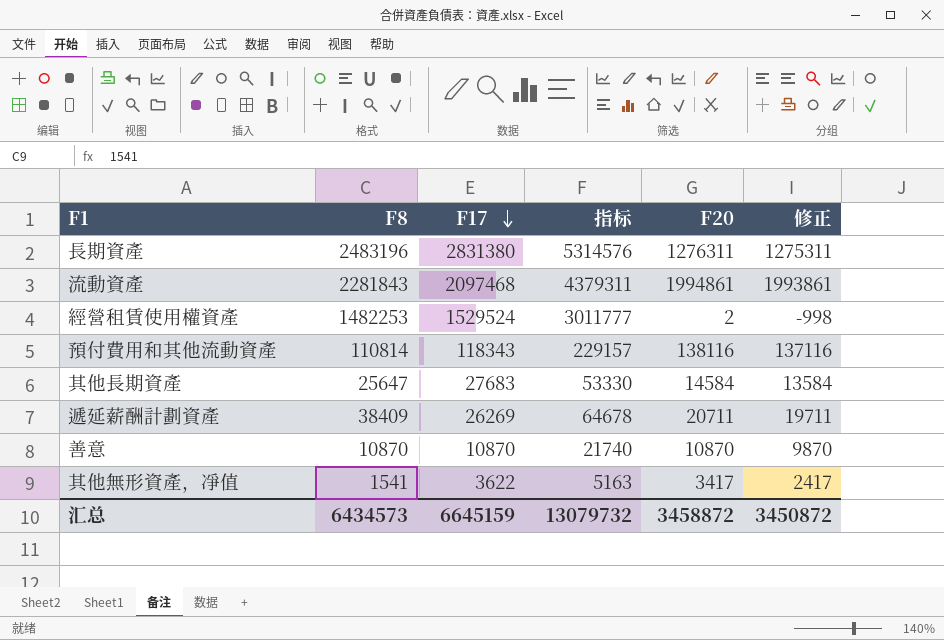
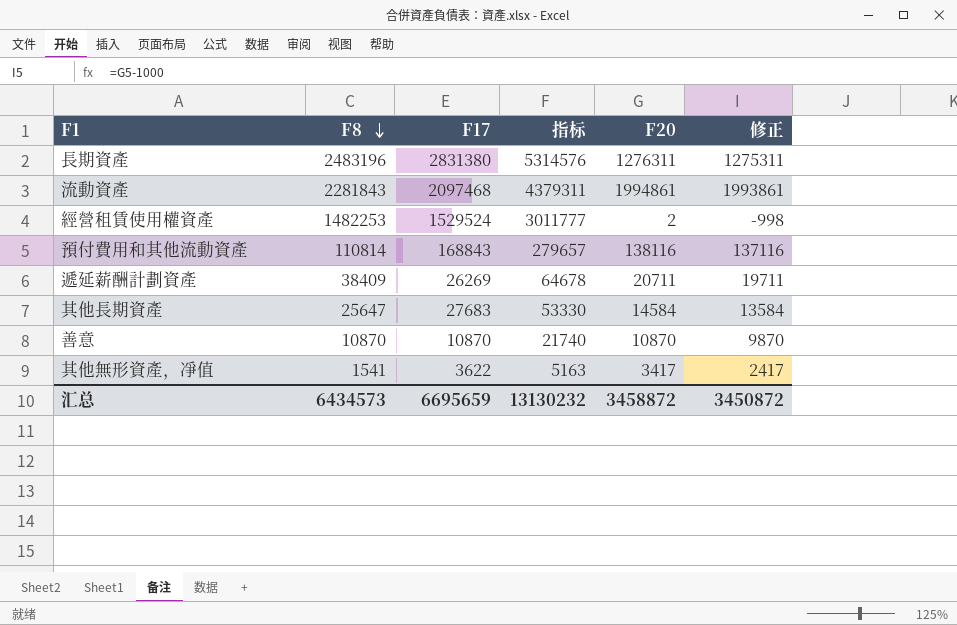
row order: F17 descending -> F8 descending
預付費用和其他流動資產 | F17: 118343 -> 168843
預付費用和其他流動資產 | 指标: 229157 -> 279657
汇总 | F17: 6645159 -> 6695659
汇总 | 指标: 13079732 -> 13130232

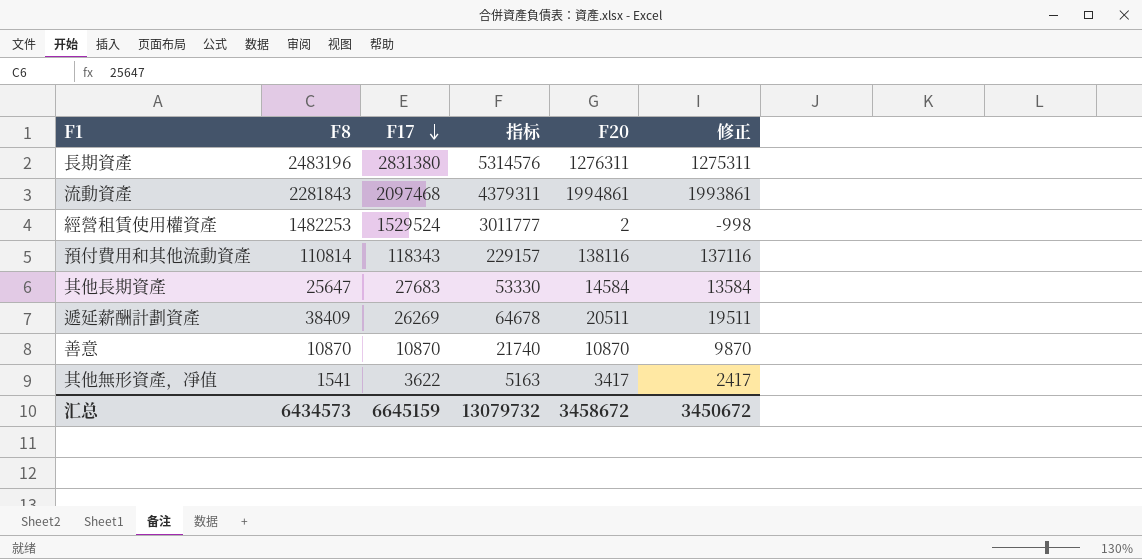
row order: F8 descending -> F17 descending
預付費用和其他流動資產 | F17: 168843 -> 118343
預付費用和其他流動資產 | 指标: 279657 -> 229157
遞延薪酬計劃資產 | F20: 20711 -> 20511
遞延薪酬計劃資產 | 修正: 19711 -> 19511
汇总 | F17: 6695659 -> 6645159
汇总 | 指标: 13130232 -> 13079732
汇总 | F20: 3458872 -> 3458672
汇总 | 修正: 3450872 -> 3450672

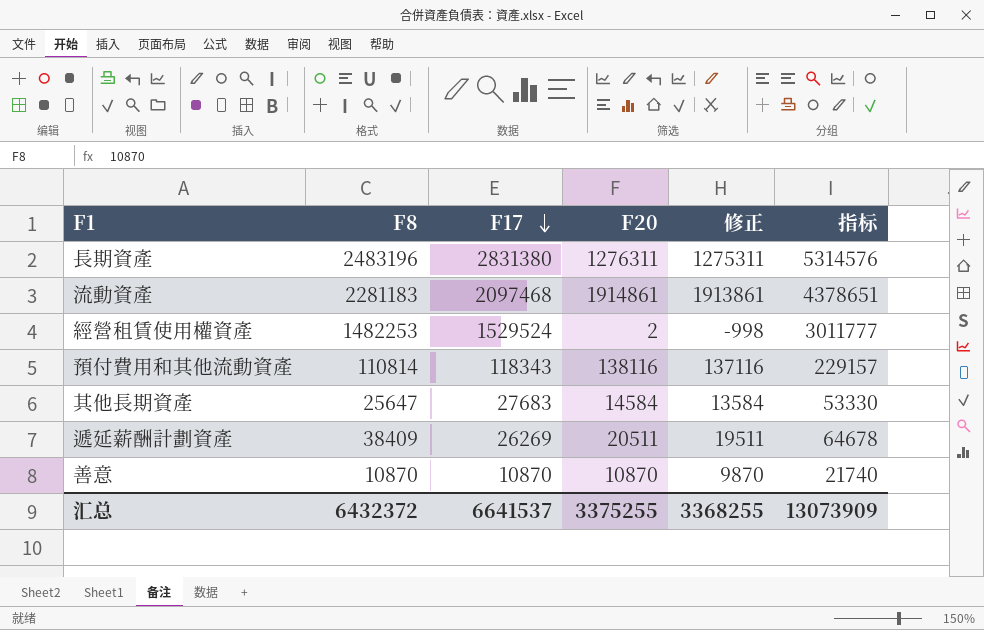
column 指标 | position: 4 -> 6
row 其他無形資產，凈值: 1541 | 3622 | 5163 | 3417 | 2417 -> none
流動資產 | F8: 2281843 -> 2281183
流動資產 | F20: 1994861 -> 1914861
流動資產 | 修正: 1993861 -> 1913861
流動資產 | 指标: 4379311 -> 4378651
汇总 | F8: 6434573 -> 6432372
汇总 | F17: 6645159 -> 6641537
汇总 | F20: 3458672 -> 3375255
汇总 | 修正: 3450672 -> 3368255
汇总 | 指标: 13079732 -> 13073909

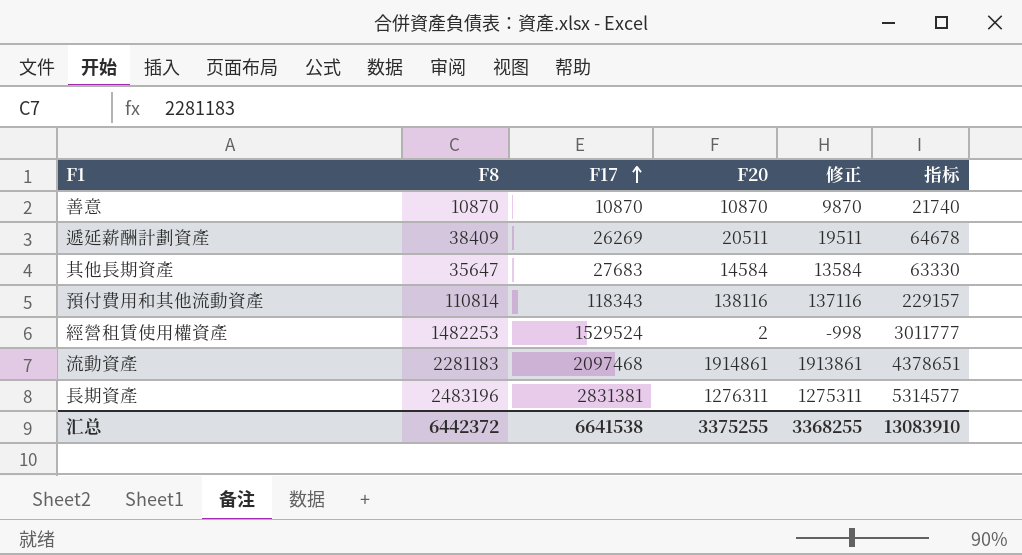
row order: F17 descending -> F17 ascending
其他長期資產 | F8: 25647 -> 35647
其他長期資產 | 指标: 53330 -> 63330
長期資產 | F17: 2831380 -> 2831381
長期資產 | 指标: 5314576 -> 5314577
汇总 | F8: 6432372 -> 6442372
汇总 | F17: 6641537 -> 6641538
汇总 | 指标: 13073909 -> 13083910

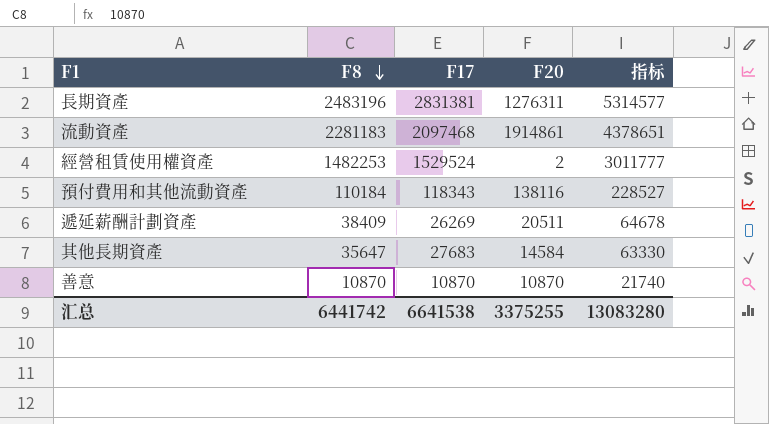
row order: F17 ascending -> F8 descending
column 修正 | formula: [F20] - 1000 -> none
預付費用和其他流動資產 | F8: 110814 -> 110184
預付費用和其他流動資產 | 指标: 229157 -> 228527
汇总 | F8: 6442372 -> 6441742
汇总 | 指标: 13083910 -> 13083280

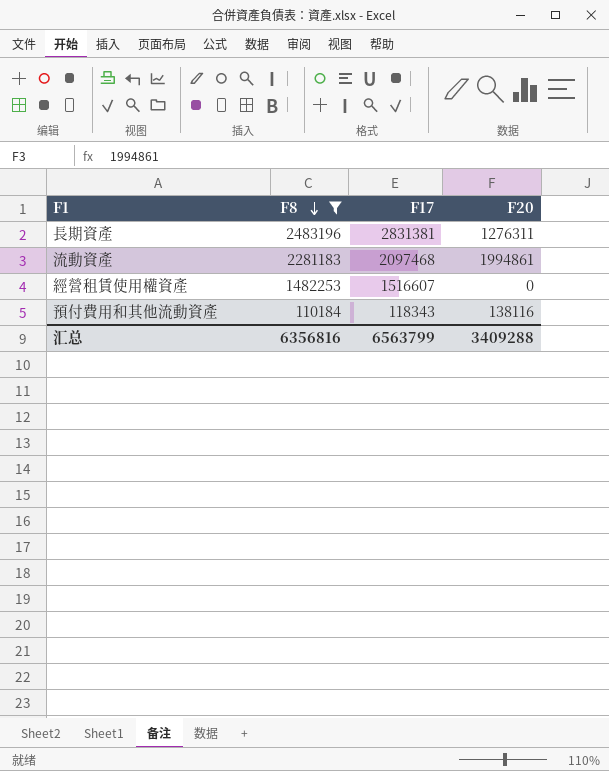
filter: none -> F8 >= 110184
column 指标 | formula: [F8] + [F17] -> none
流動資產 | F20: 1914861 -> 1994861
經營租賃使用權資產 | F17: 1529524 -> 1516607
經營租賃使用權資產 | F20: 2 -> 0
汇总 | F8: 6441742 -> 6356816
汇总 | F17: 6641538 -> 6563799
汇总 | F20: 3375255 -> 3409288

